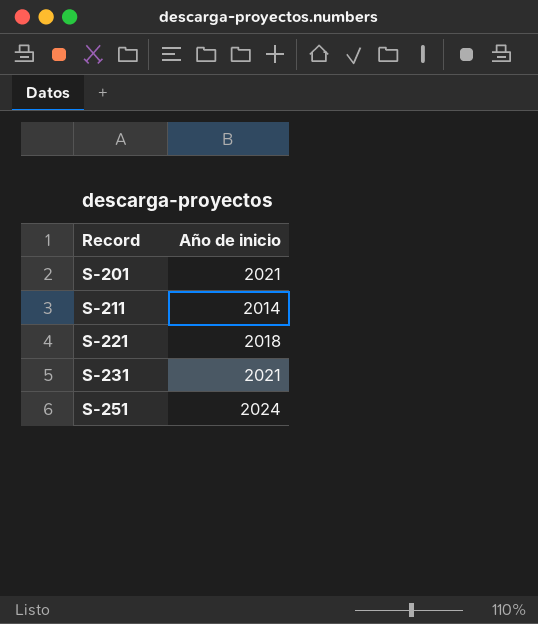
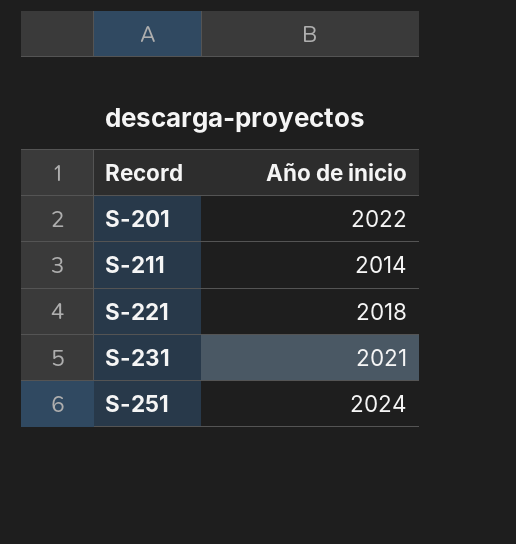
S-201 | Año de inicio: 2021 -> 2022

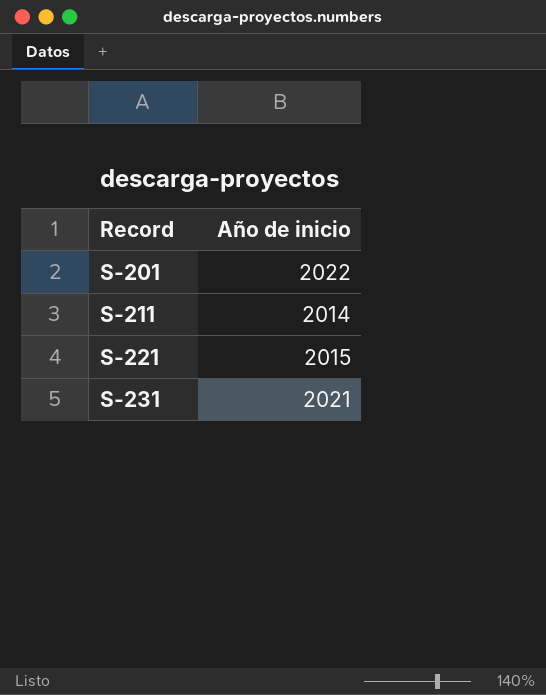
row S-251: 2024 -> none
S-221 | Año de inicio: 2018 -> 2015

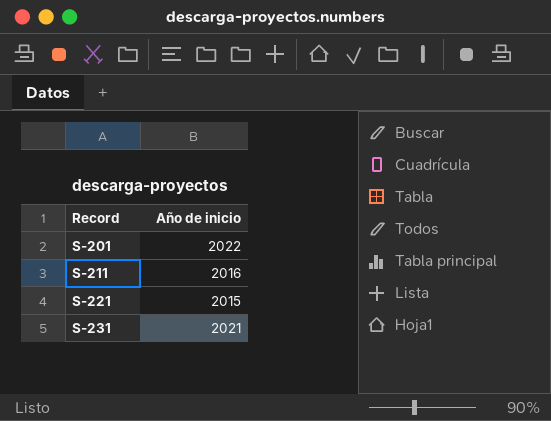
S-211 | Año de inicio: 2014 -> 2016

